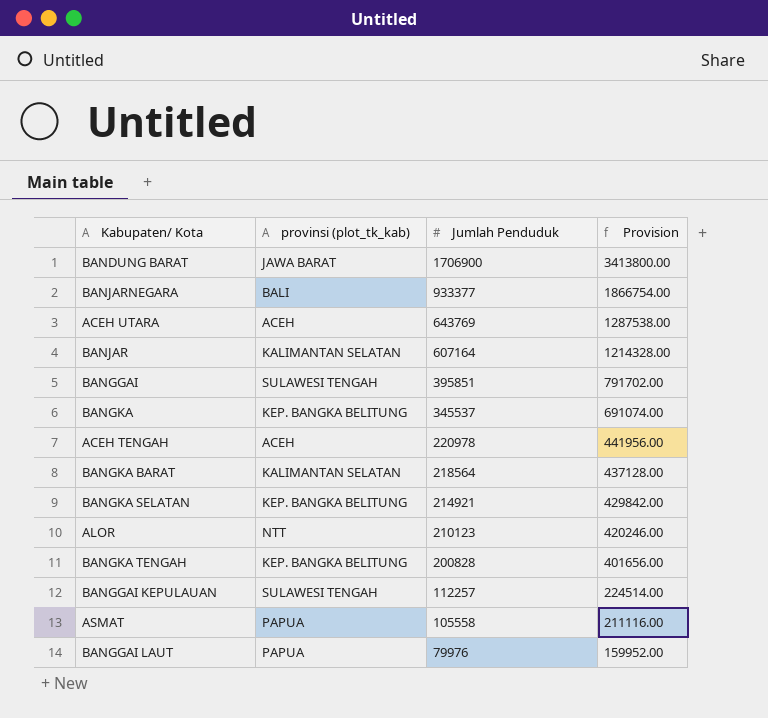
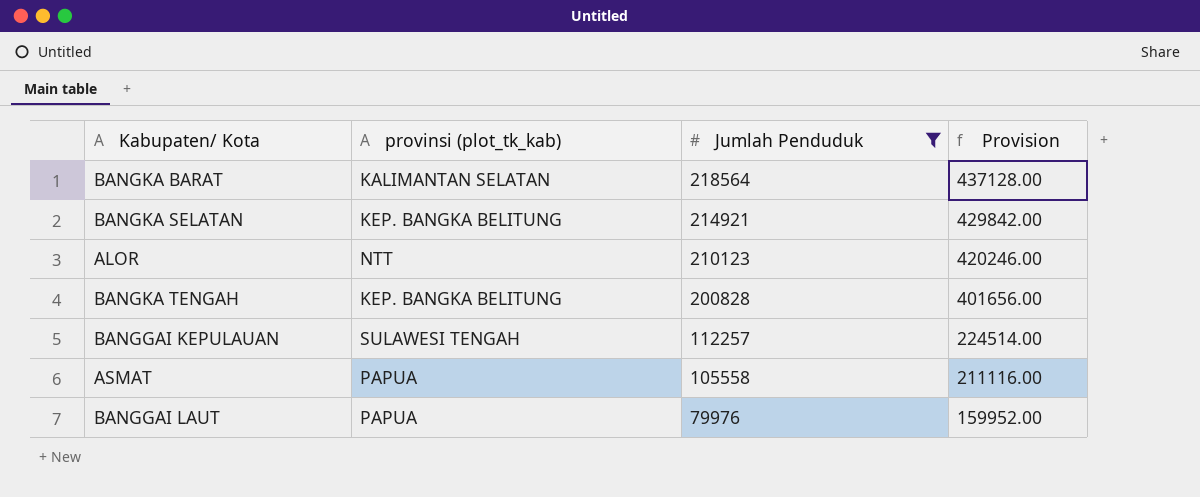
filter: none -> Jumlah Penduduk <= 218564

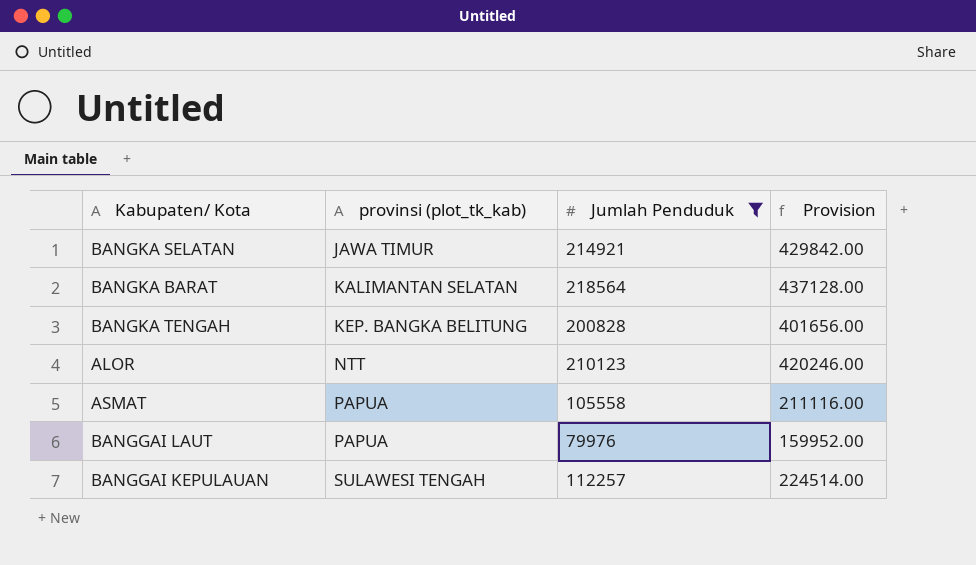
row order: Jumlah Penduduk descending -> provinsi (plot_tk_kab) ascending
BANGKA SELATAN | provinsi (plot_tk_kab): KEP. BANGKA BELITUNG -> JAWA TIMUR

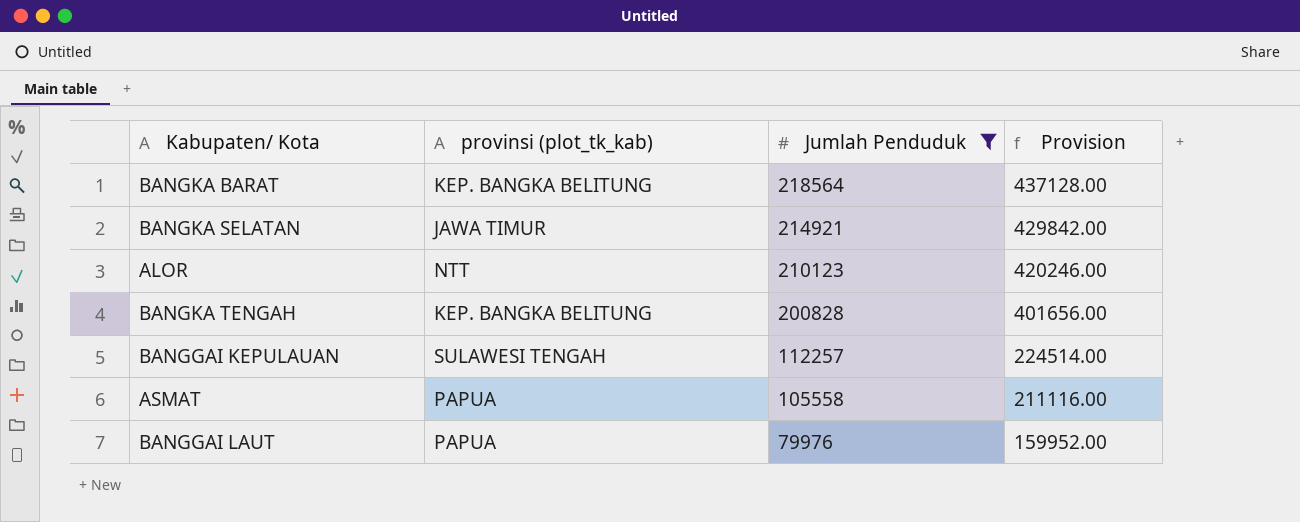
row order: provinsi (plot_tk_kab) ascending -> Jumlah Penduduk descending
BANGKA BARAT | provinsi (plot_tk_kab): KALIMANTAN SELATAN -> KEP. BANGKA BELITUNG

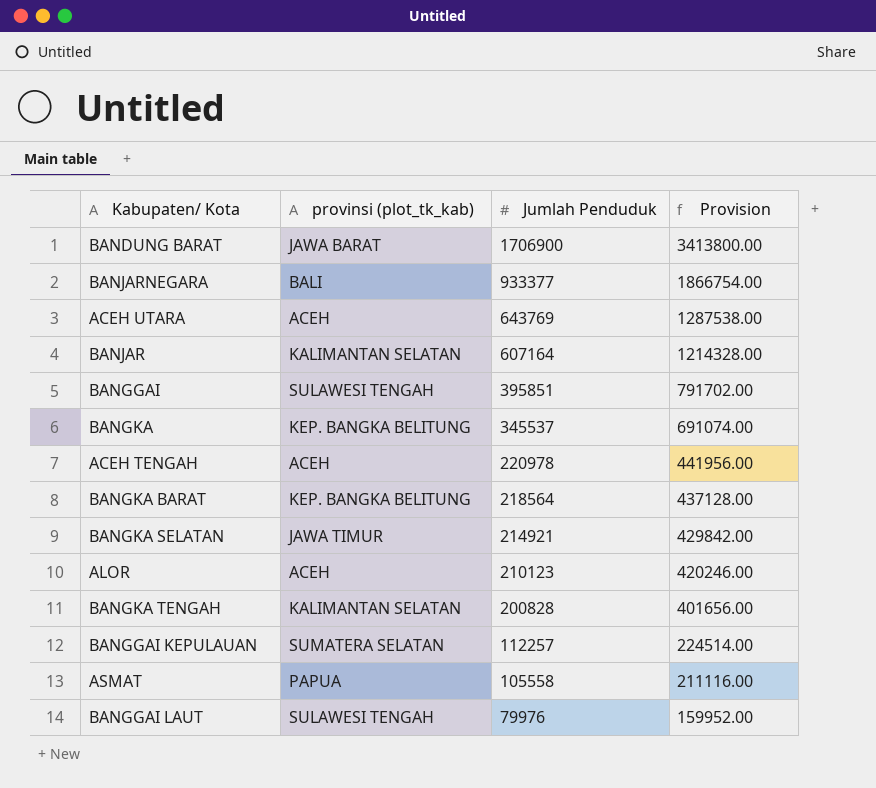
filter: Jumlah Penduduk <= 218564 -> none
ALOR | provinsi (plot_tk_kab): NTT -> ACEH
BANGKA TENGAH | provinsi (plot_tk_kab): KEP. BANGKA BELITUNG -> KALIMANTAN SELATAN
BANGGAI KEPULAUAN | provinsi (plot_tk_kab): SULAWESI TENGAH -> SUMATERA SELATAN
BANGGAI LAUT | provinsi (plot_tk_kab): PAPUA -> SULAWESI TENGAH

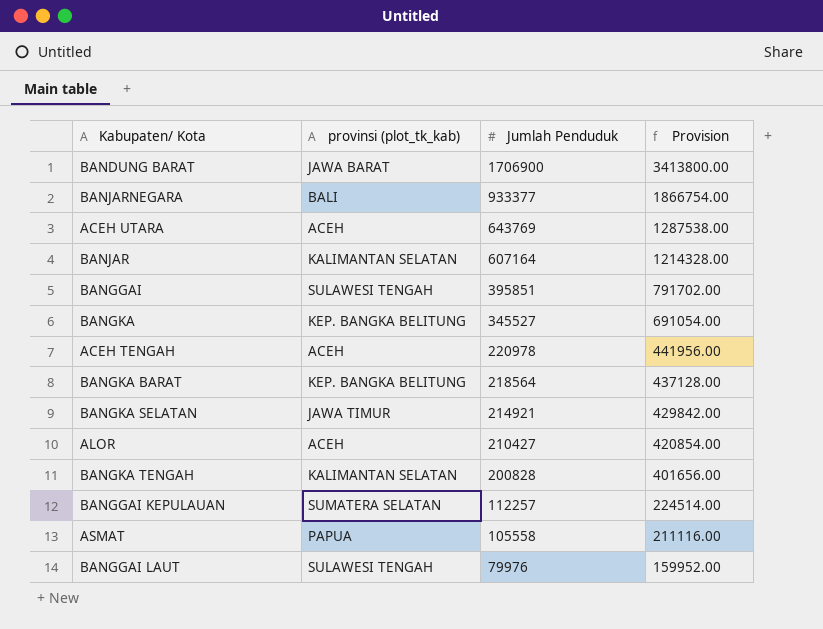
BANGKA | Jumlah Penduduk: 345537 -> 345527
BANGKA | Provision: 691074.00 -> 691054.00
ALOR | Jumlah Penduduk: 210123 -> 210427
ALOR | Provision: 420246.00 -> 420854.00

